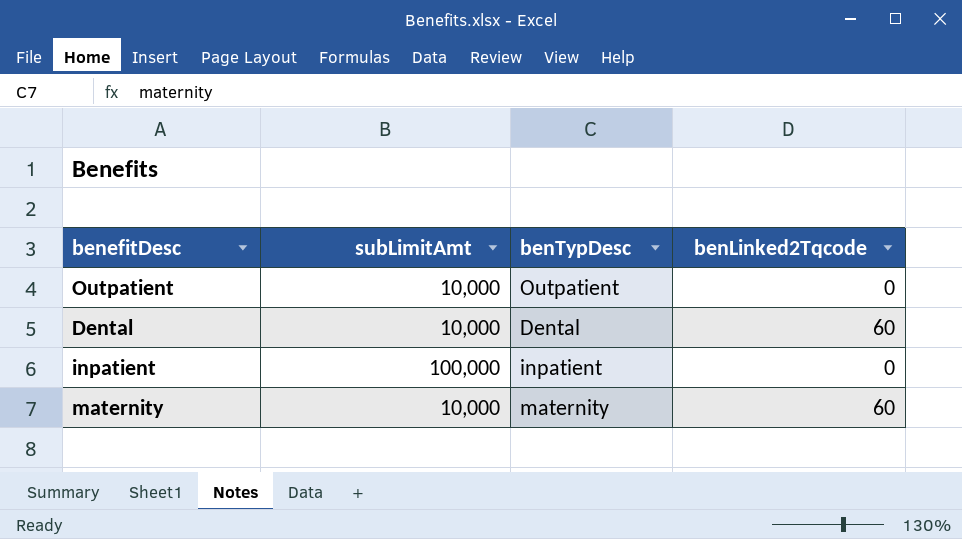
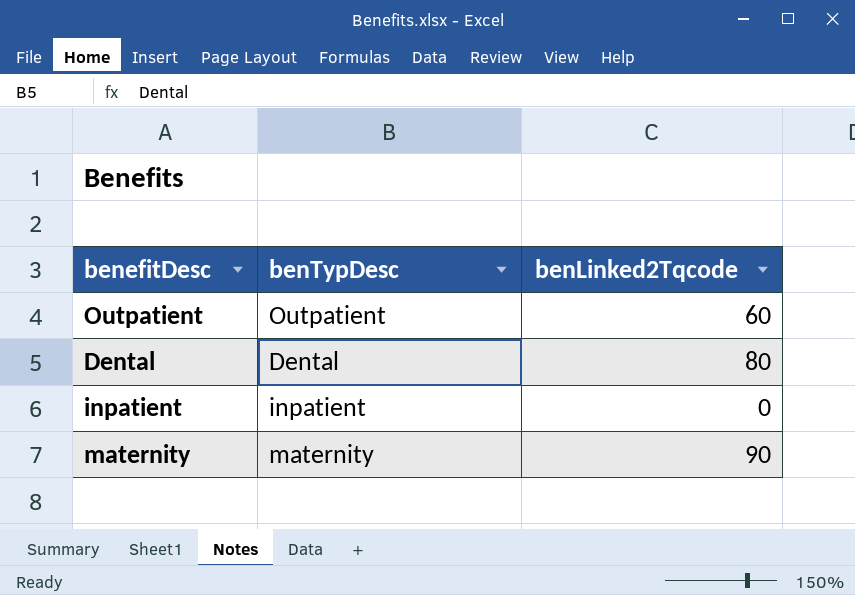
column subLimitAmt | position: 2 -> none
Outpatient | benLinked2Tqcode: 0 -> 60
Dental | benLinked2Tqcode: 60 -> 80
maternity | benLinked2Tqcode: 60 -> 90

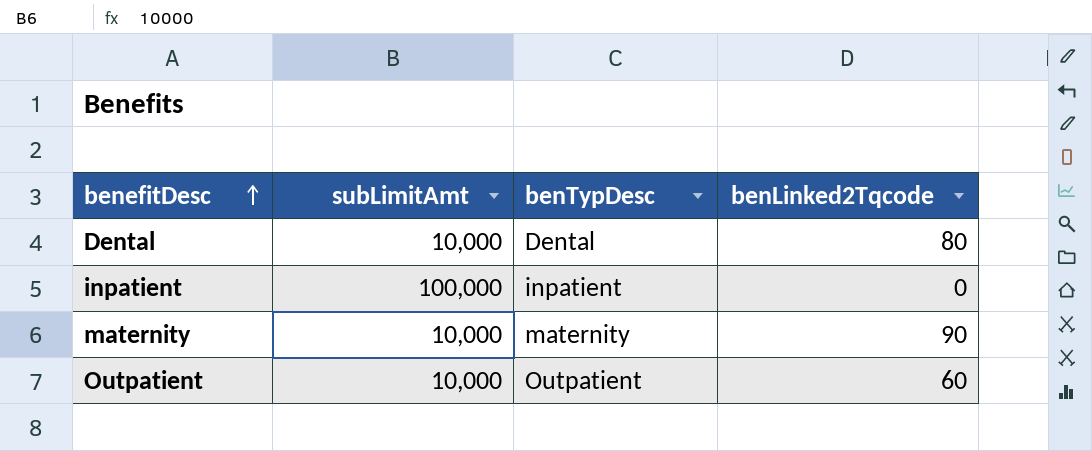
row order: none -> benefitDesc ascending
column subLimitAmt | position: none -> 2

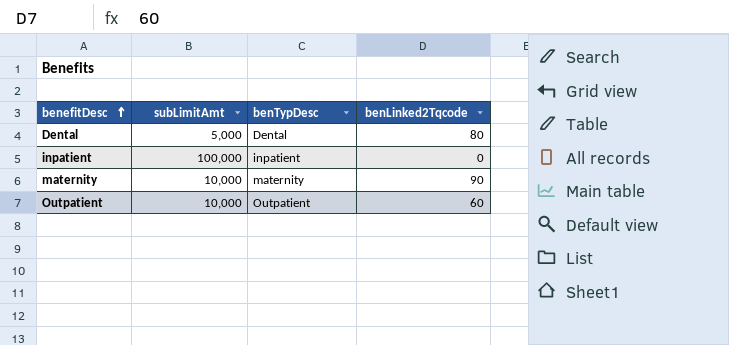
Dental | subLimitAmt: 10,000 -> 5,000

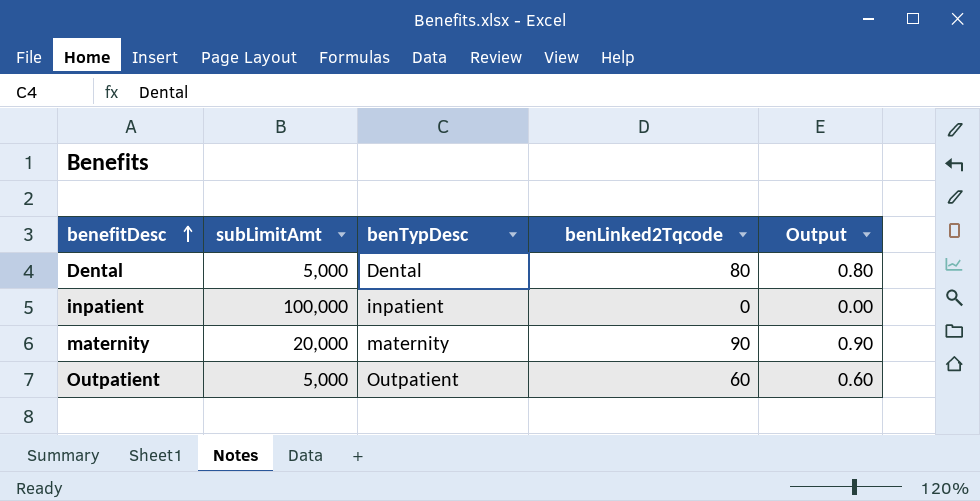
column Output | formula: none -> [benLinked2Tqcode] * 0.01
maternity | subLimitAmt: 10,000 -> 20,000
Outpatient | subLimitAmt: 10,000 -> 5,000

